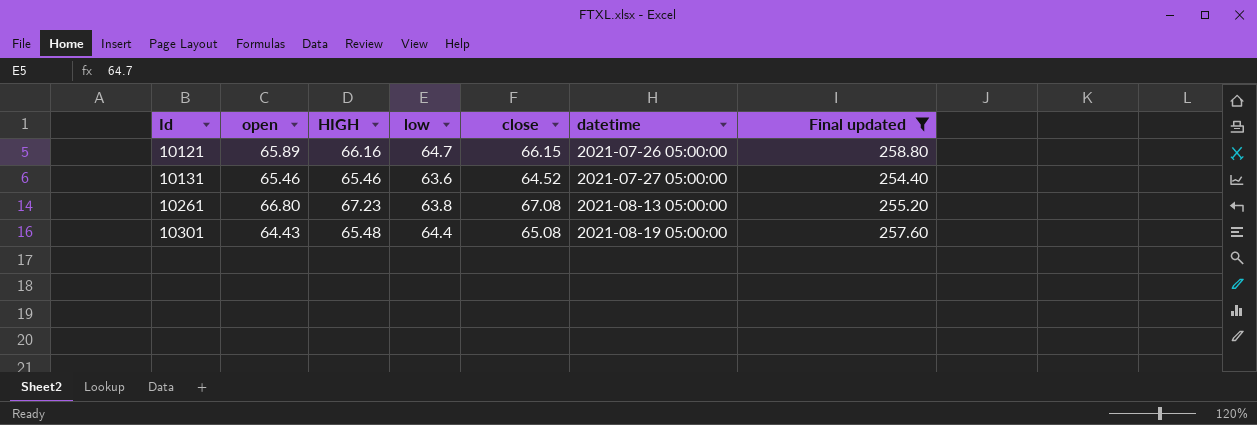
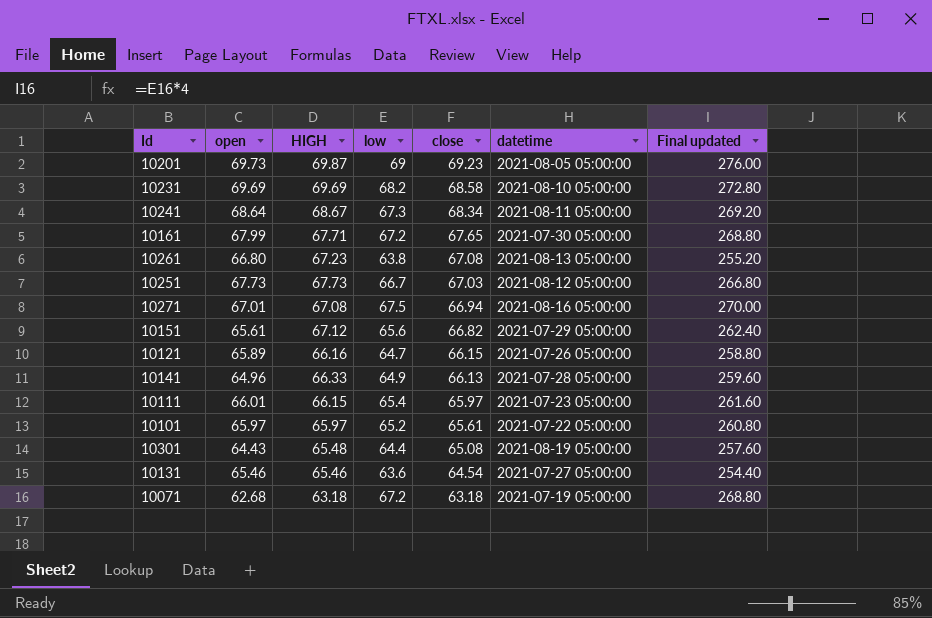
filter: Final updated <= 258.80 -> none
row order: Id ascending -> close descending
10131 | close: 64.52 -> 64.54

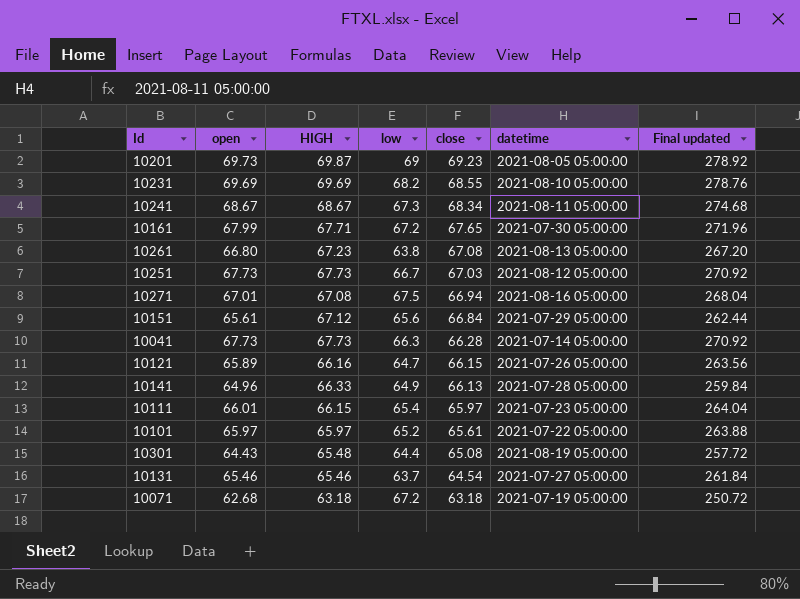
column Final updated | formula: [low] * 4 -> [open] * 4
10231 | close: 68.58 -> 68.55
10241 | open: 68.64 -> 68.67
10151 | close: 66.82 -> 66.84
row 10041: none -> 67.73 | 67.73 | 66.3 | 66.28 | 2021-07-14 05:00:00 | 270.92
10131 | low: 63.6 -> 63.7

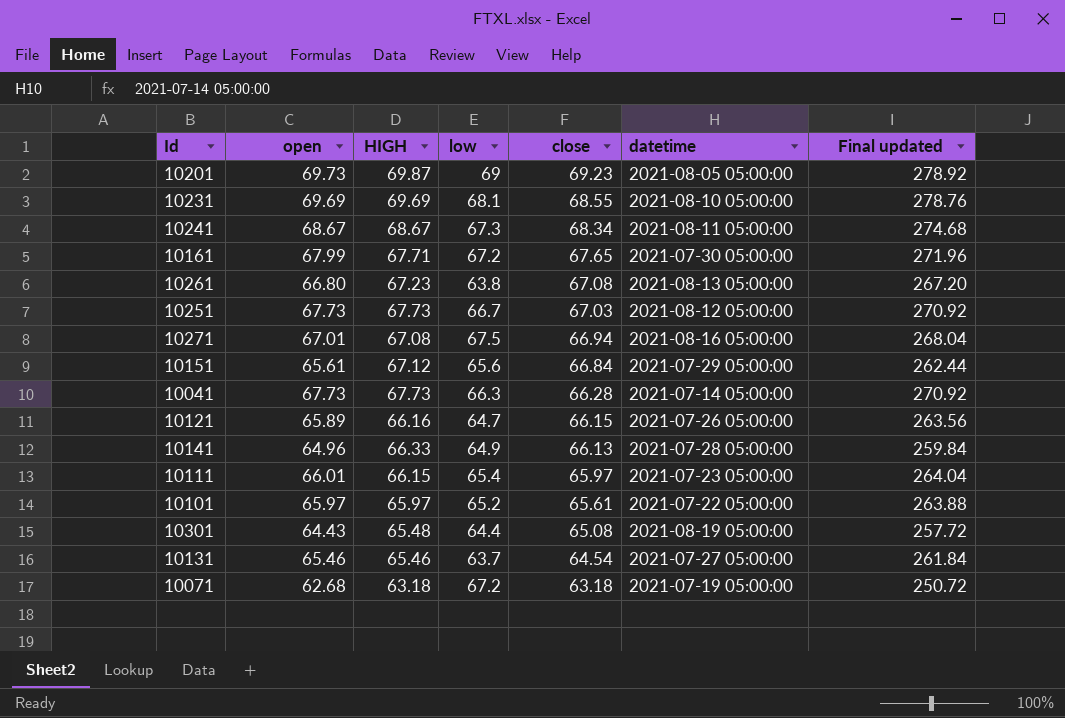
10231 | low: 68.2 -> 68.1

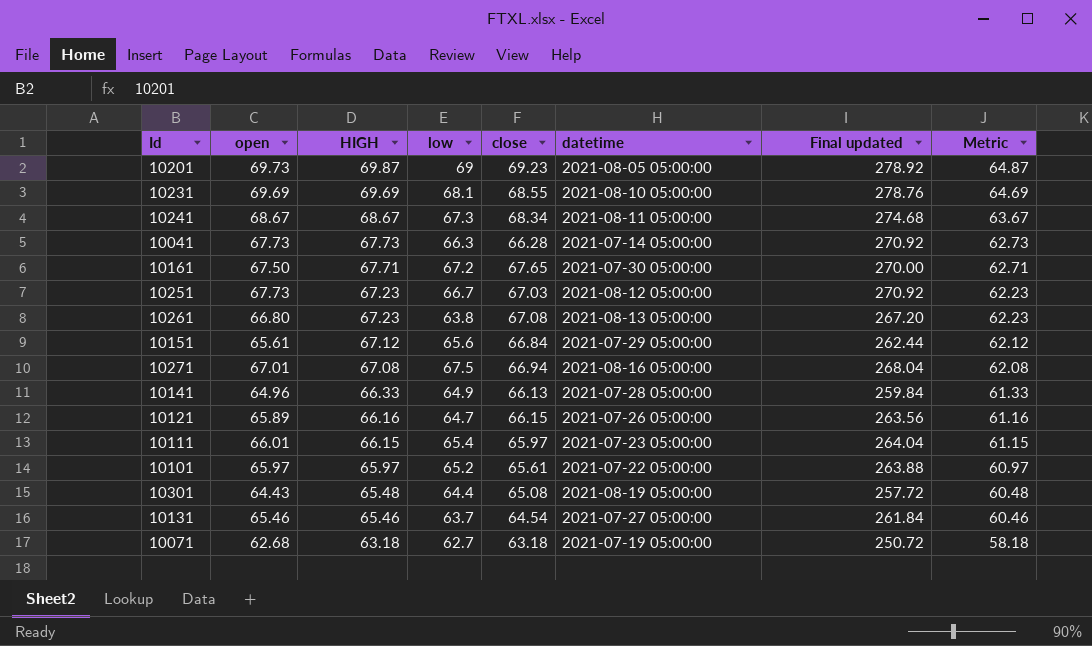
row order: close descending -> HIGH descending
column Metric | formula: none -> [HIGH] - 5
10161 | open: 67.99 -> 67.50
10161 | Final updated: 271.96 -> 270.00
10251 | HIGH: 67.73 -> 67.23
10071 | low: 67.2 -> 62.7

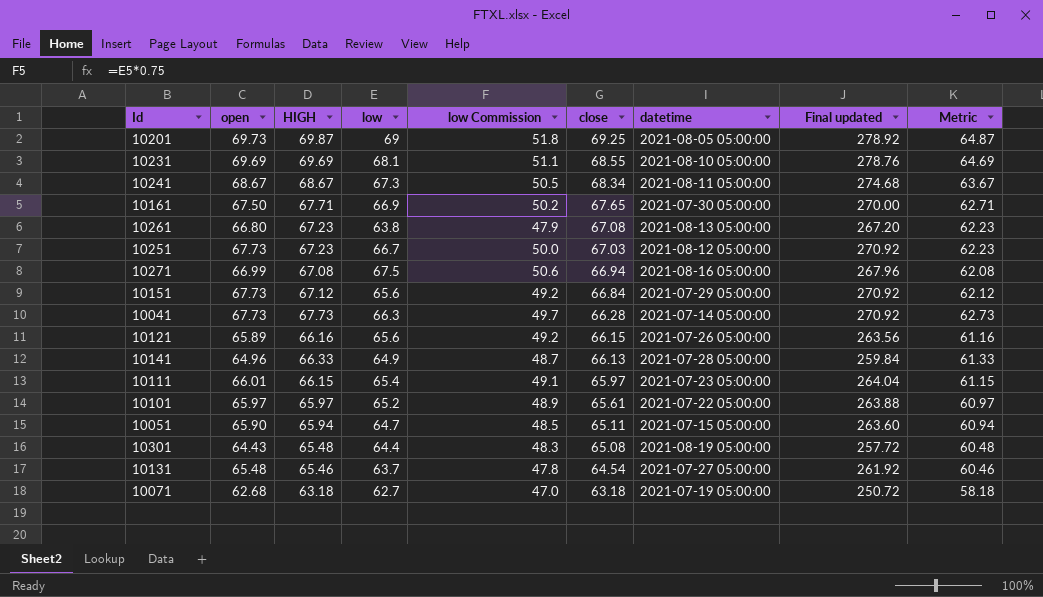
row order: HIGH descending -> close descending
column low Commission | formula: none -> [low] * 0.75
10201 | close: 69.23 -> 69.25
10161 | low: 67.2 -> 66.9
10271 | open: 67.01 -> 66.99
10271 | Final updated: 268.04 -> 267.96
10151 | open: 65.61 -> 67.73
10151 | Final updated: 262.44 -> 270.92
10121 | low: 64.7 -> 65.6
row 10051: none -> 65.90 | 65.94 | 64.7 | 48.5 | 65.11 | 2021-07-15 05:00:00 | 263.60 | 60.94
10131 | open: 65.46 -> 65.48
10131 | Final updated: 261.84 -> 261.92

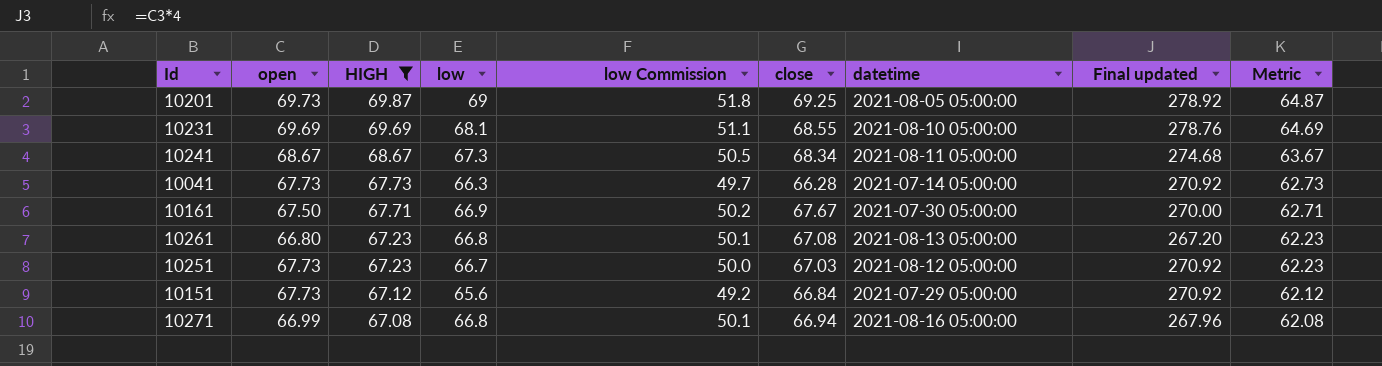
filter: none -> HIGH >= 67.08
row order: close descending -> HIGH descending
10161 | close: 67.65 -> 67.67
10261 | low: 63.8 -> 66.8
10261 | low Commission: 47.9 -> 50.1
10271 | low: 67.5 -> 66.8
10271 | low Commission: 50.6 -> 50.1

